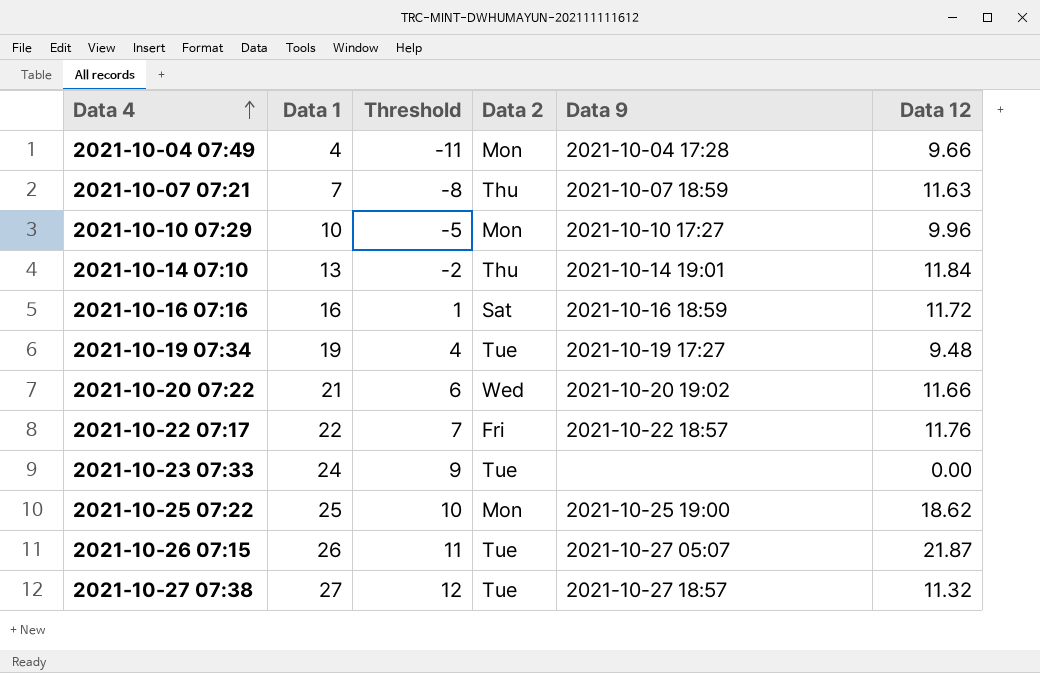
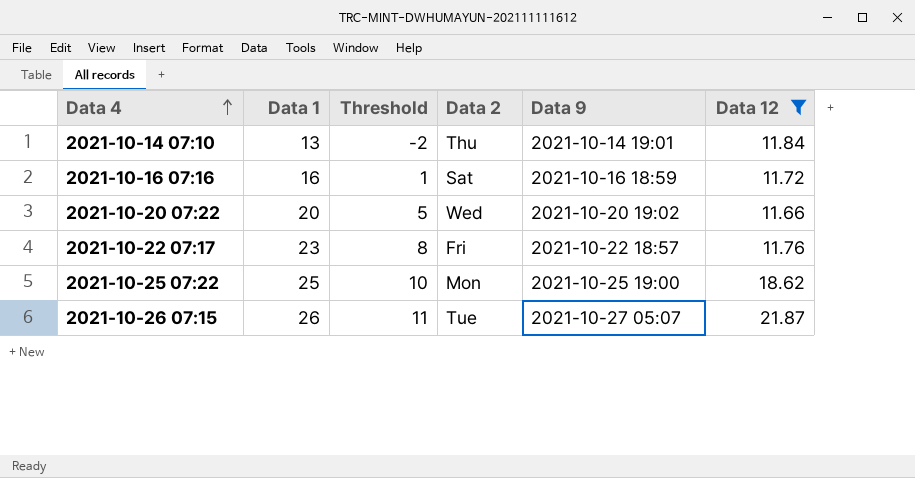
filter: none -> Data 12 >= 11.66
2021-10-20 07:22 | Data 1: 21 -> 20
2021-10-20 07:22 | Threshold: 6 -> 5
2021-10-22 07:17 | Data 1: 22 -> 23
2021-10-22 07:17 | Threshold: 7 -> 8

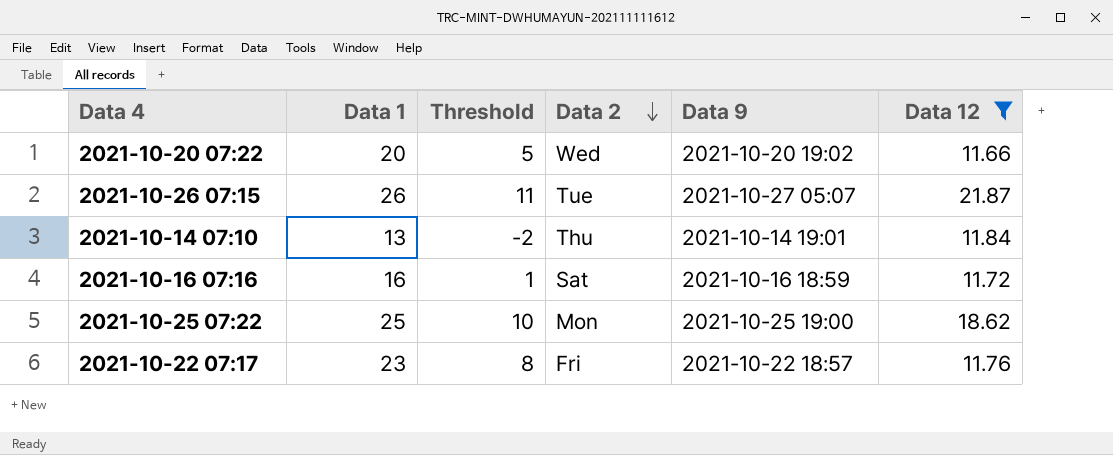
row order: Data 4 ascending -> Data 2 descending

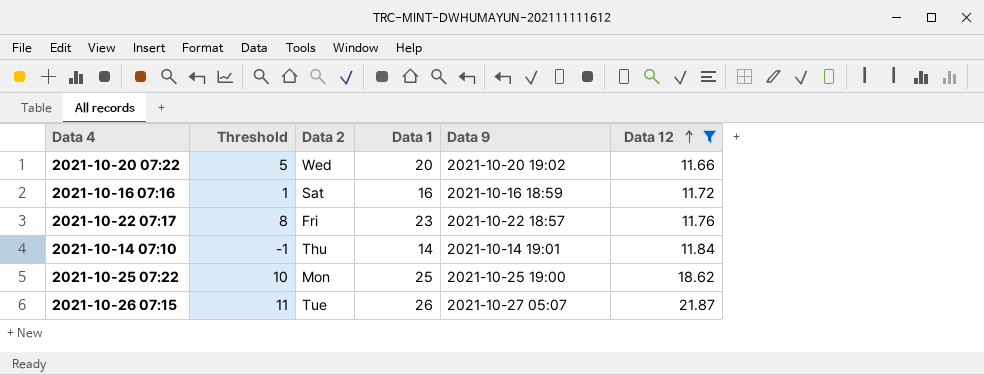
row order: Data 2 descending -> Data 12 ascending
column Data 1 | position: 2 -> 4
2021-10-14 07:10 | Threshold: -2 -> -1
2021-10-14 07:10 | Data 1: 13 -> 14

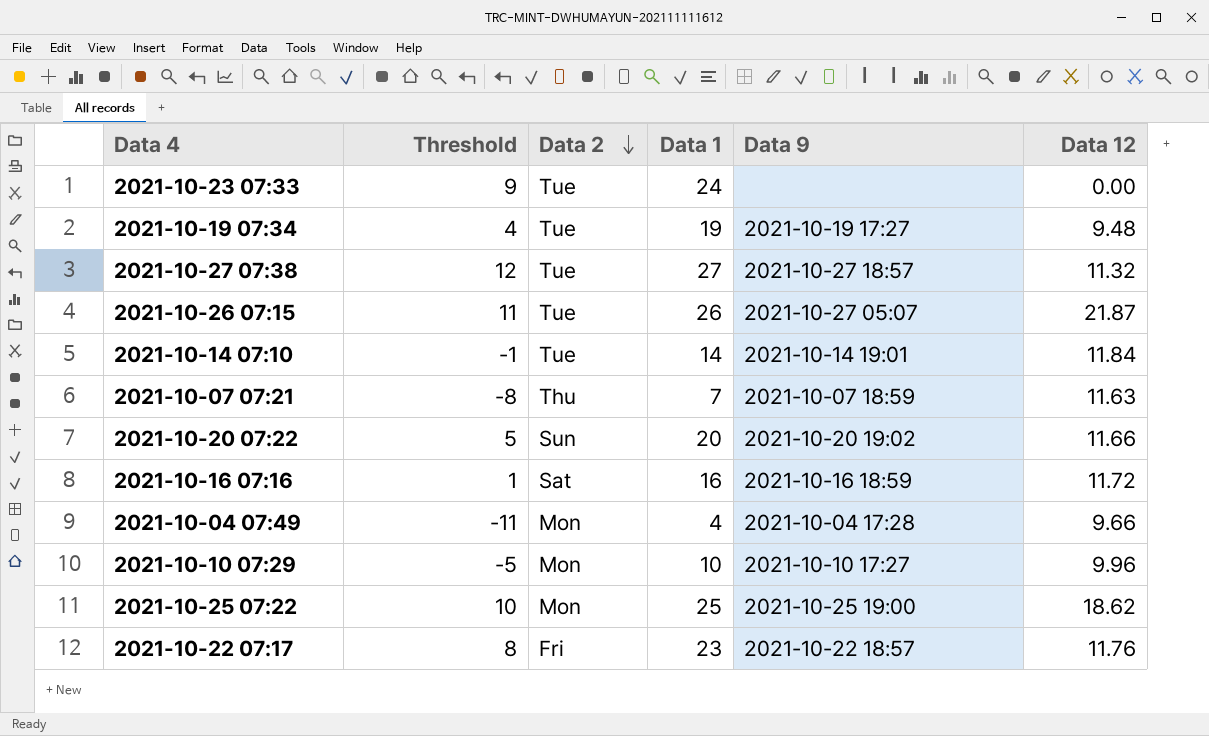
filter: Data 12 >= 11.66 -> none
row order: Data 12 ascending -> Data 2 descending
2021-10-14 07:10 | Data 2: Thu -> Tue
2021-10-20 07:22 | Data 2: Wed -> Sun

